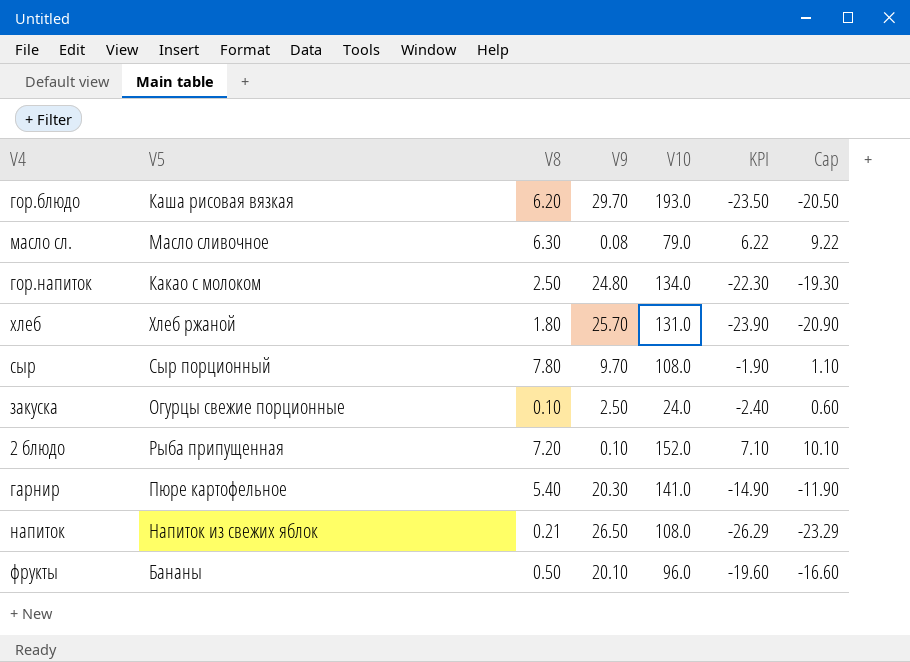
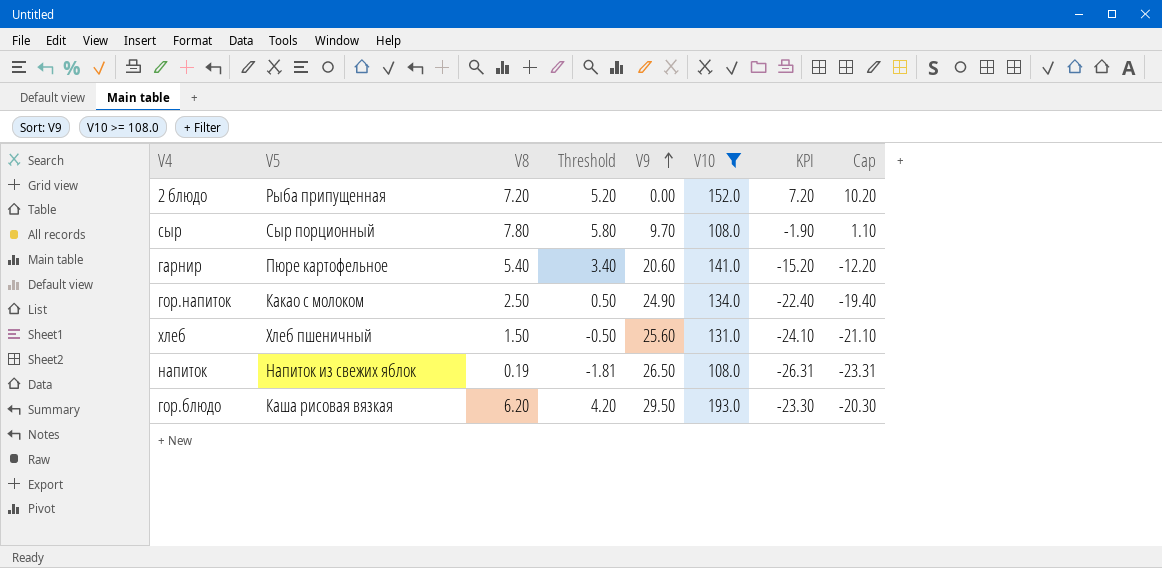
filter: none -> V10 >= 108.0
row order: none -> V9 ascending
column Threshold | formula: none -> [V8] - 2
2 блюдо | V9: 0.10 -> 0.00
2 блюдо | KPI: 7.10 -> 7.20
2 блюдо | Cap: 10.10 -> 10.20
гарнир | V9: 20.30 -> 20.60
гарнир | KPI: -14.90 -> -15.20
гарнир | Cap: -11.90 -> -12.20
гор.напиток | V9: 24.80 -> 24.90
гор.напиток | KPI: -22.30 -> -22.40
гор.напиток | Cap: -19.30 -> -19.40
хлеб | V5: Хлеб ржаной -> Хлеб пшеничный
хлеб | V8: 1.80 -> 1.50
хлеб | V9: 25.70 -> 25.60
хлеб | KPI: -23.90 -> -24.10
хлеб | Cap: -20.90 -> -21.10
напиток | V8: 0.21 -> 0.19
напиток | KPI: -26.29 -> -26.31
напиток | Cap: -23.29 -> -23.31
гор.блюдо | V9: 29.70 -> 29.50
гор.блюдо | KPI: -23.50 -> -23.30
гор.блюдо | Cap: -20.50 -> -20.30

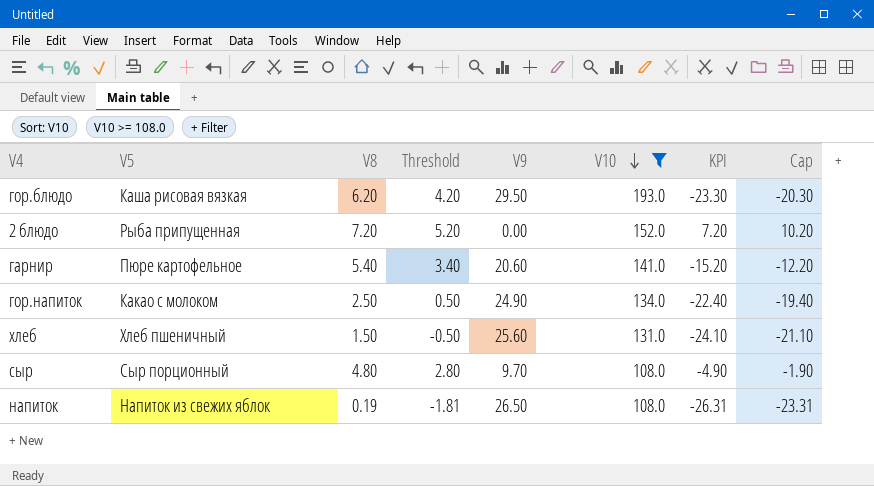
row order: V9 ascending -> V10 descending
сыр | V8: 7.80 -> 4.80
сыр | Threshold: 5.80 -> 2.80
сыр | KPI: -1.90 -> -4.90
сыр | Cap: 1.10 -> -1.90

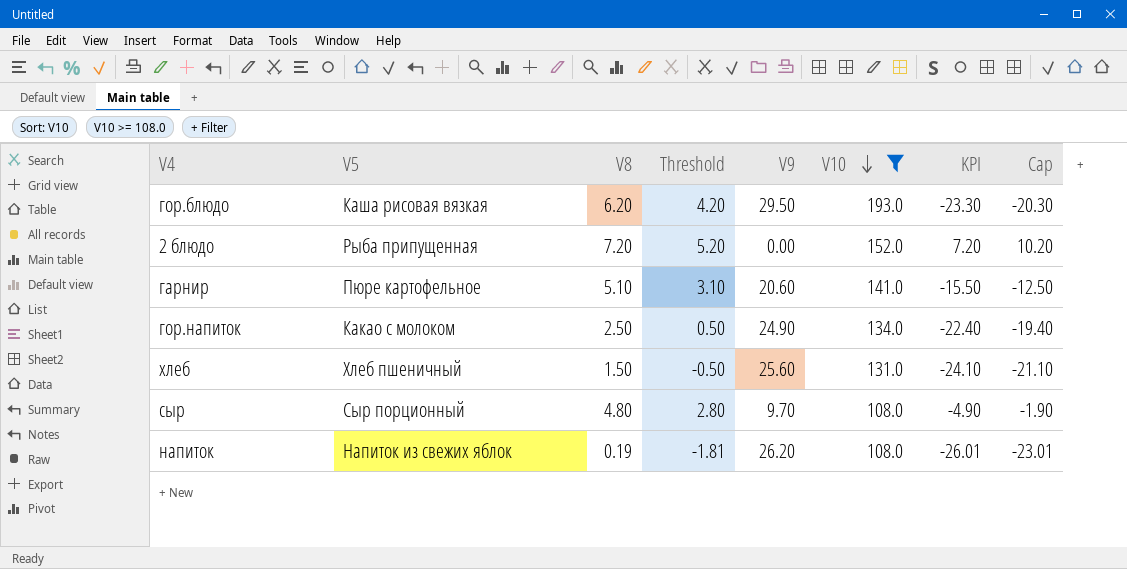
гарнир | V8: 5.40 -> 5.10
гарнир | Threshold: 3.40 -> 3.10
гарнир | KPI: -15.20 -> -15.50
гарнир | Cap: -12.20 -> -12.50
напиток | V9: 26.50 -> 26.20
напиток | KPI: -26.31 -> -26.01
напиток | Cap: -23.31 -> -23.01

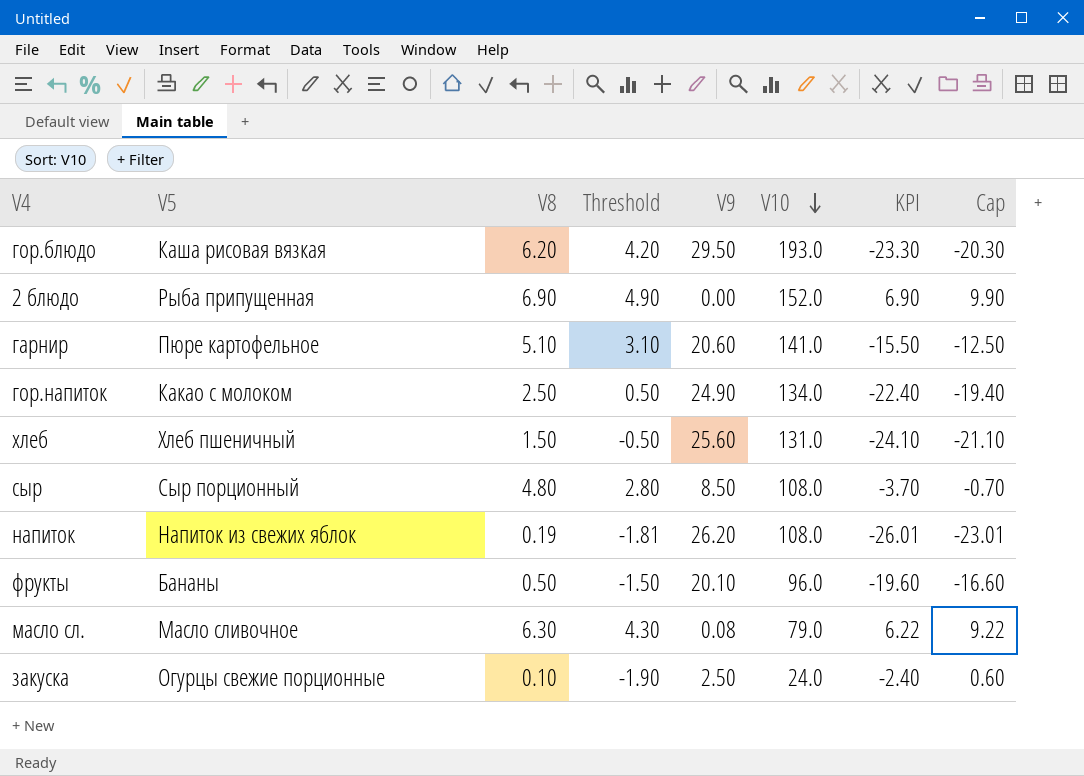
filter: V10 >= 108.0 -> none
2 блюдо | V8: 7.20 -> 6.90
2 блюдо | Threshold: 5.20 -> 4.90
2 блюдо | KPI: 7.20 -> 6.90
2 блюдо | Cap: 10.20 -> 9.90
сыр | V9: 9.70 -> 8.50
сыр | KPI: -4.90 -> -3.70
сыр | Cap: -1.90 -> -0.70

